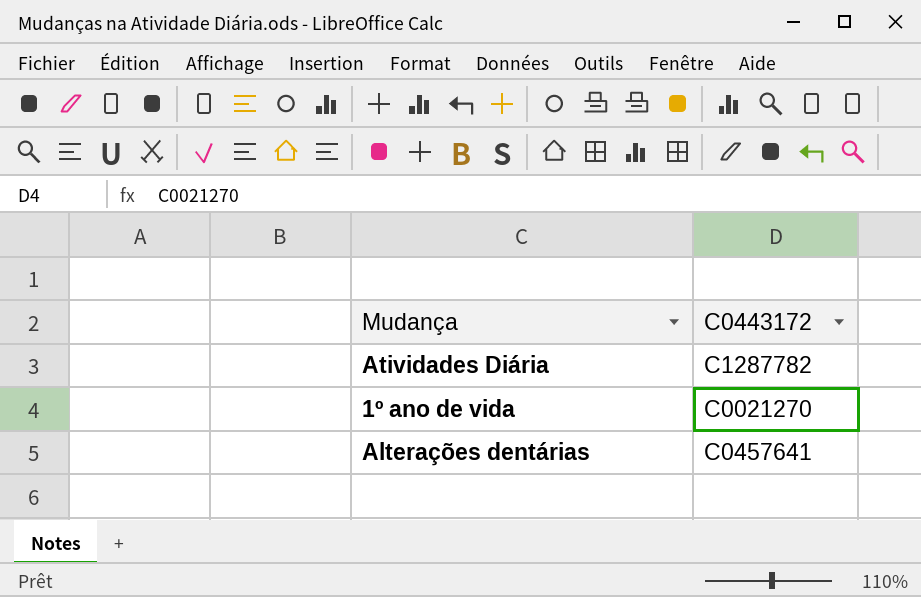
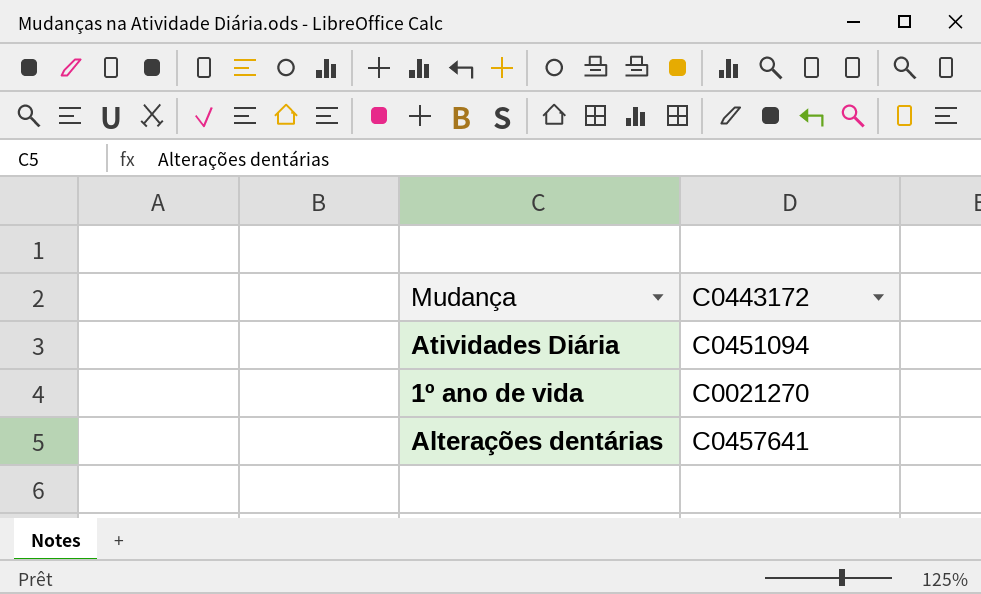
Atividades Diária | C0443172: C1287782 -> C0451094

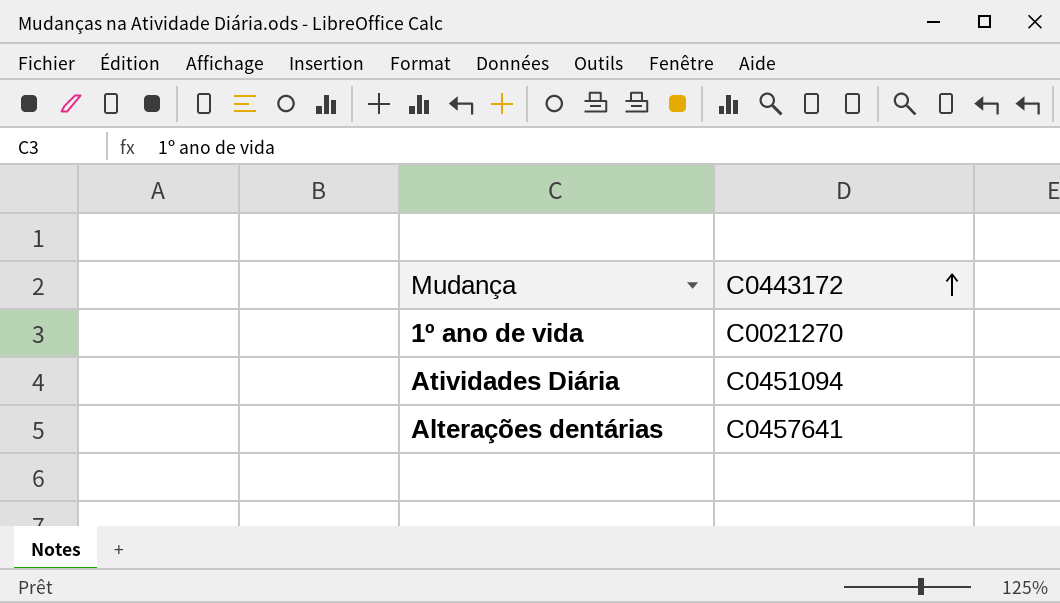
row order: none -> C0443172 ascending

